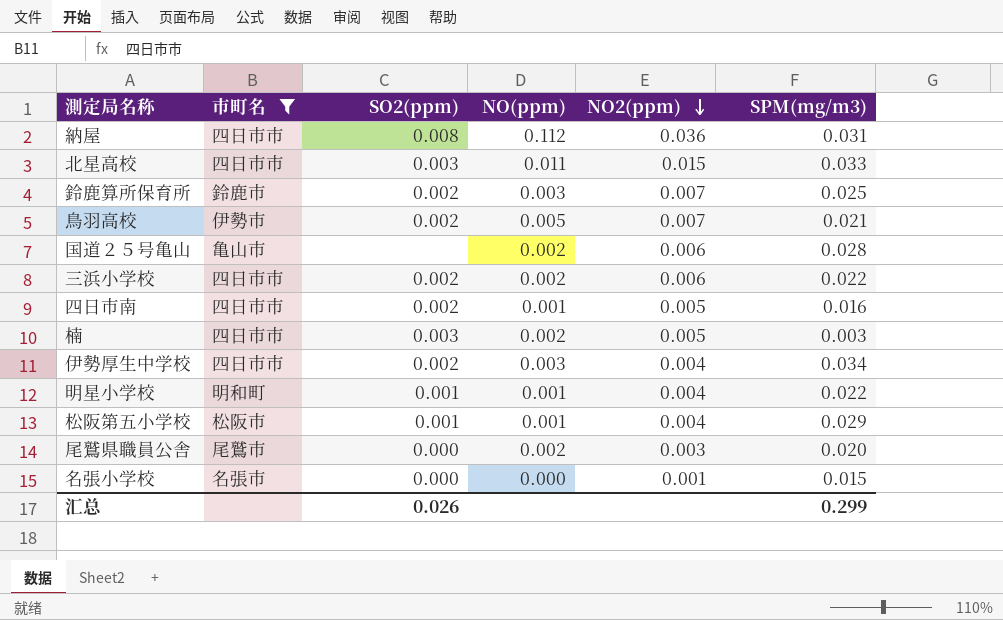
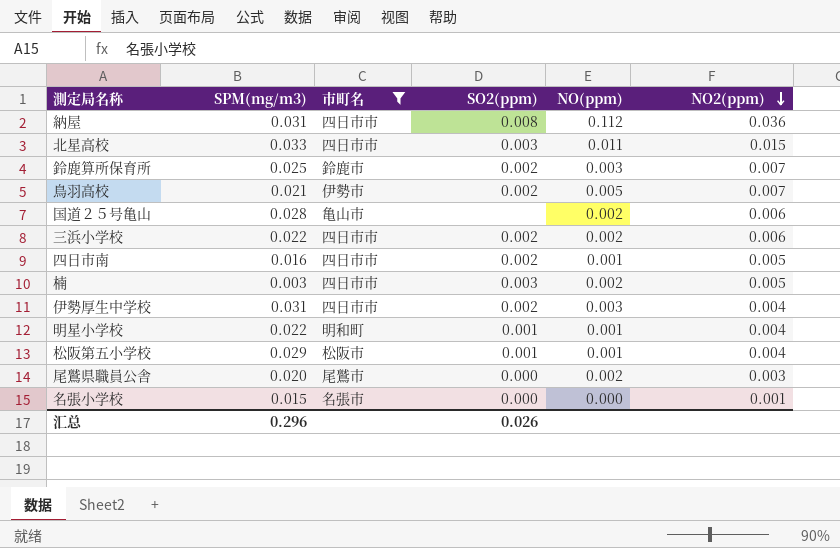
column SPM(mg/m3) | position: 6 -> 2
伊勢厚生中学校 | SPM(mg/m3): 0.034 -> 0.031
汇总 | SPM(mg/m3): 0.299 -> 0.296

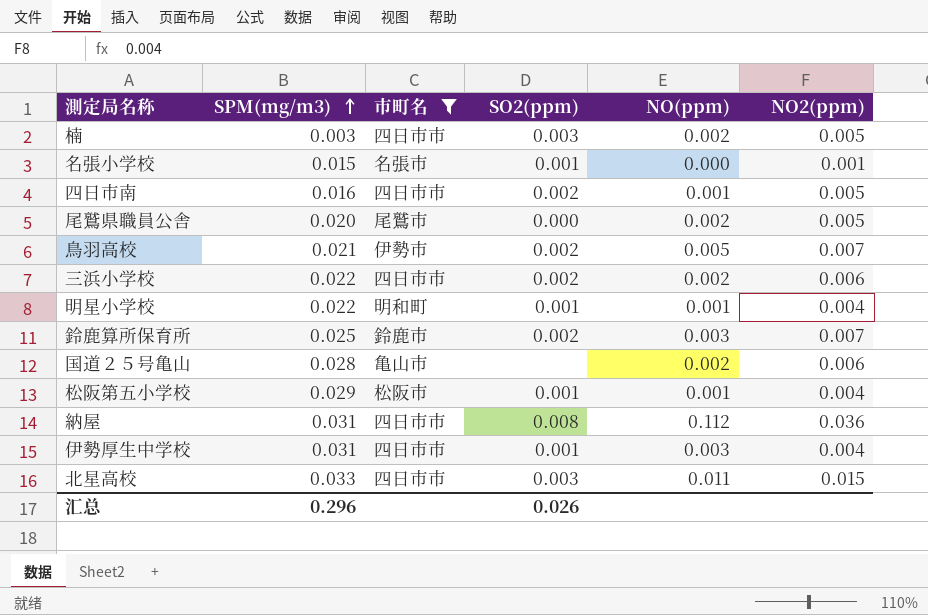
row order: NO2(ppm) descending -> SPM(mg/m3) ascending
名張小学校 | SO2(ppm): 0.000 -> 0.001
尾鷲県職員公舎 | NO2(ppm): 0.003 -> 0.005
伊勢厚生中学校 | SO2(ppm): 0.002 -> 0.001

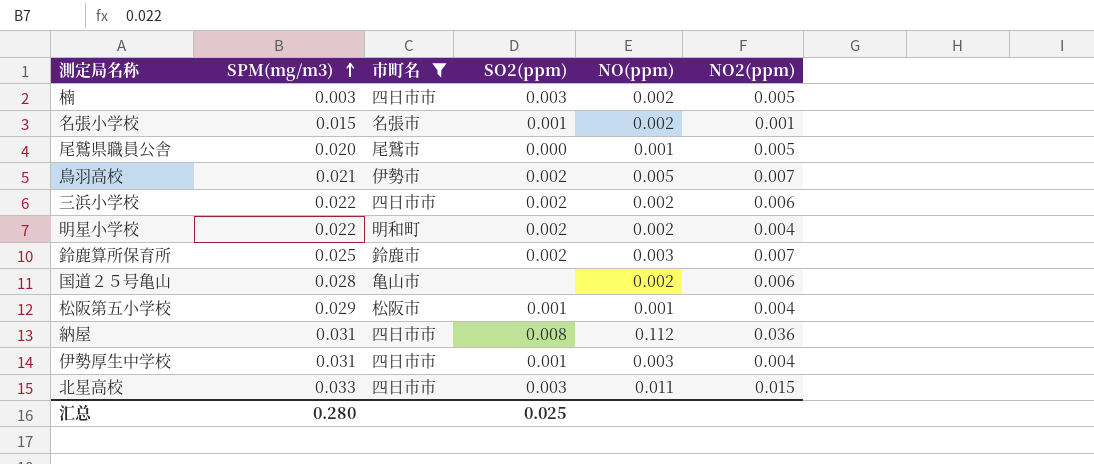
row 四日市南: 0.016 | 四日市市 | 0.002 | 0.001 | 0.005 -> none
名張小学校 | NO(ppm): 0.000 -> 0.002
尾鷲県職員公舎 | NO(ppm): 0.002 -> 0.001
明星小学校 | SO2(ppm): 0.001 -> 0.002
明星小学校 | NO(ppm): 0.001 -> 0.002
汇总 | SPM(mg/m3): 0.296 -> 0.280
汇总 | SO2(ppm): 0.026 -> 0.025

